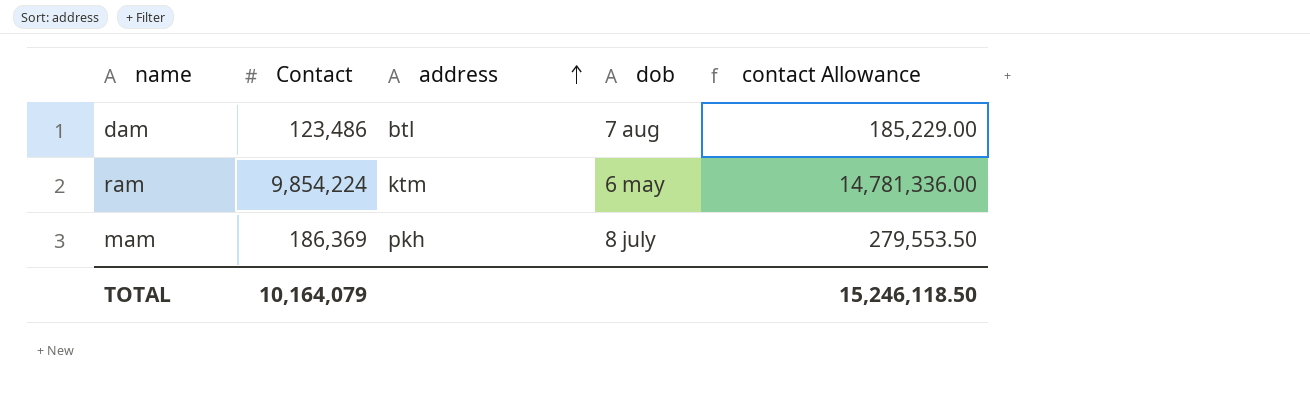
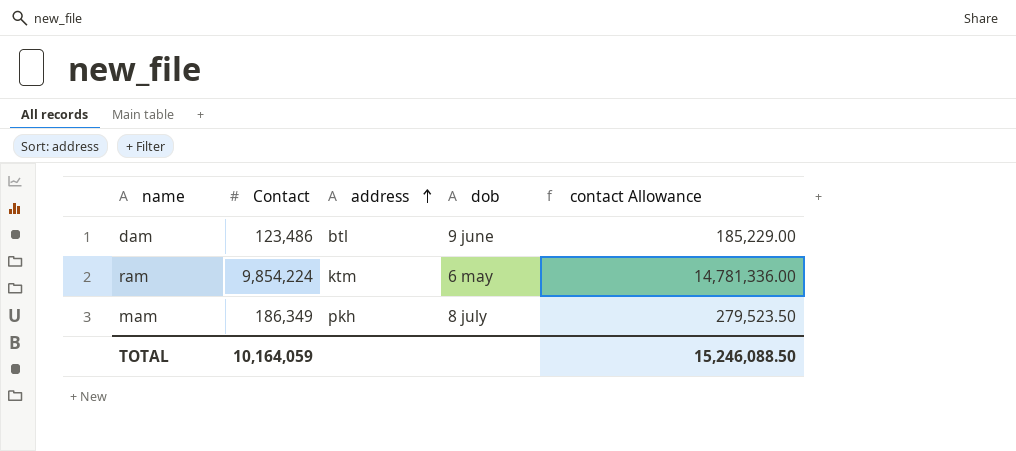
dam | dob: 7 aug -> 9 june
mam | Contact: 186,369 -> 186,349
mam | contact Allowance: 279,553.50 -> 279,523.50
TOTAL | Contact: 10,164,079 -> 10,164,059
TOTAL | contact Allowance: 15,246,118.50 -> 15,246,088.50

